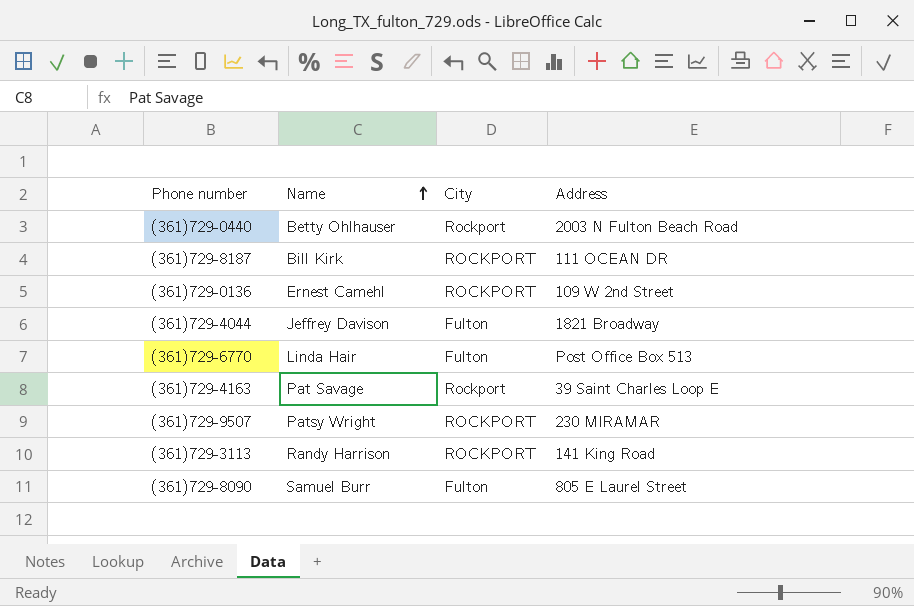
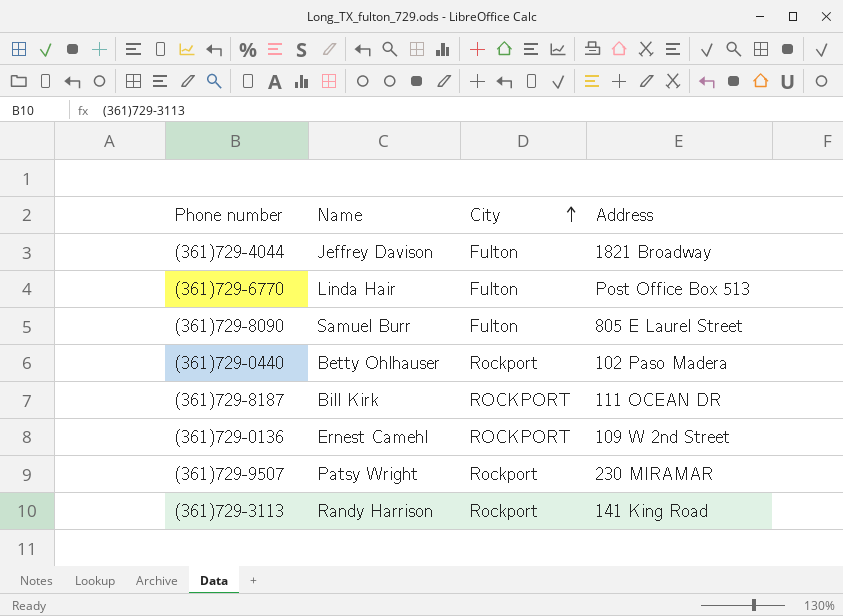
row order: Name ascending -> City ascending
row (361)729-4163: Pat Savage | Rockport | 39 Saint Charles Loop E -> none
(361)729-0440 | Address: 2003 N Fulton Beach Road -> 102 Paso Madera
(361)729-9507 | City: ROCKPORT -> Rockport
(361)729-3113 | City: ROCKPORT -> Rockport

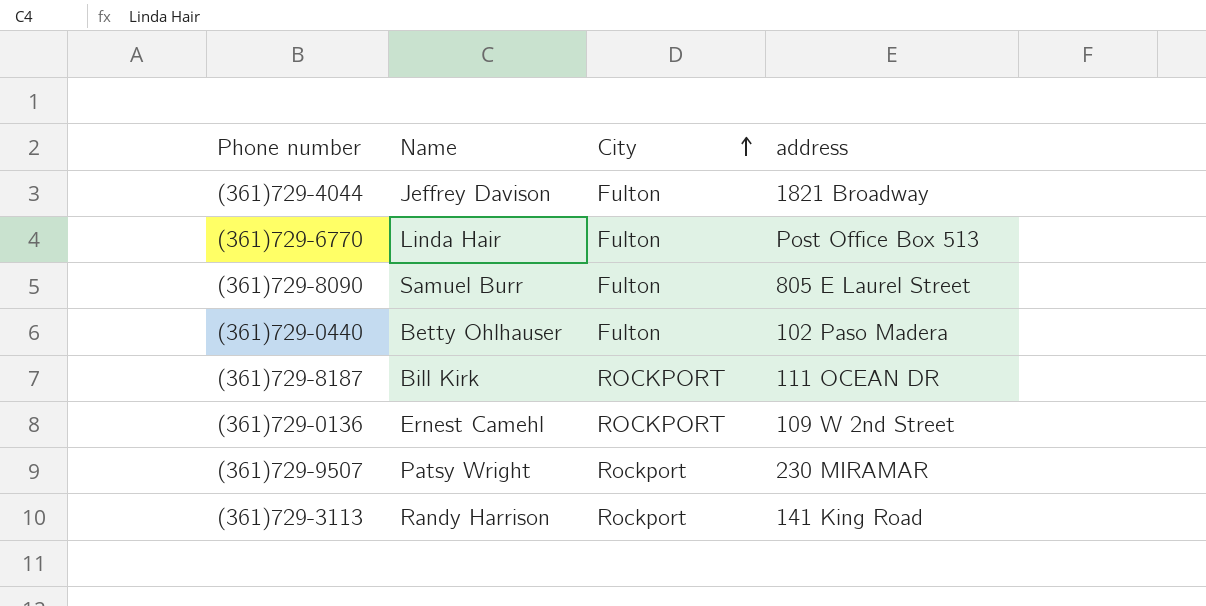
column name: Address -> address
(361)729-0440 | City: Rockport -> Fulton

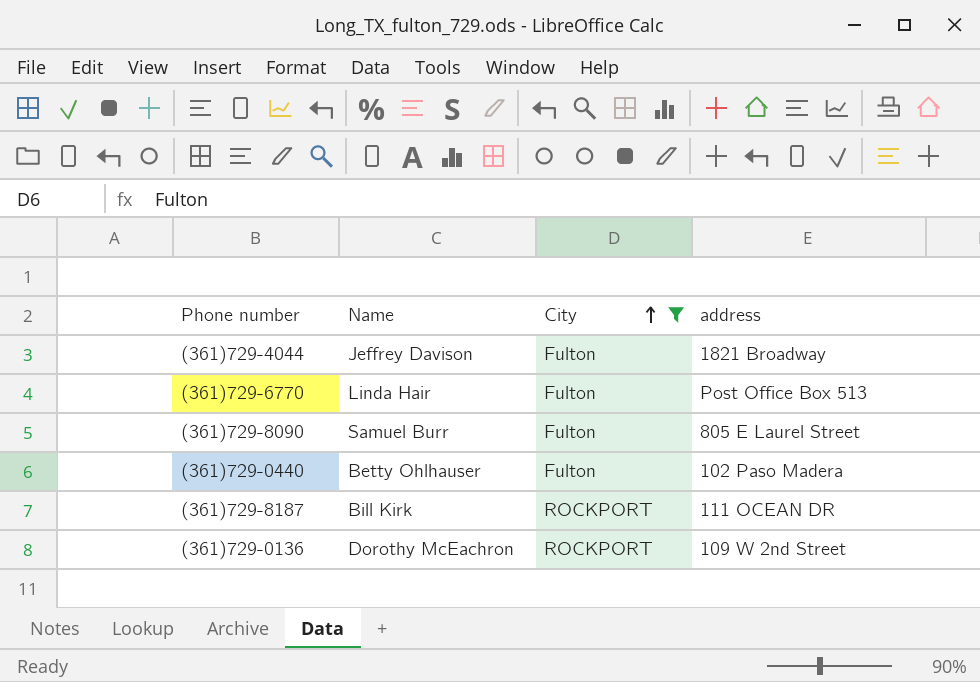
filter: none -> City != Rockport
(361)729-0136 | Name: Ernest Camehl -> Dorothy McEachron

